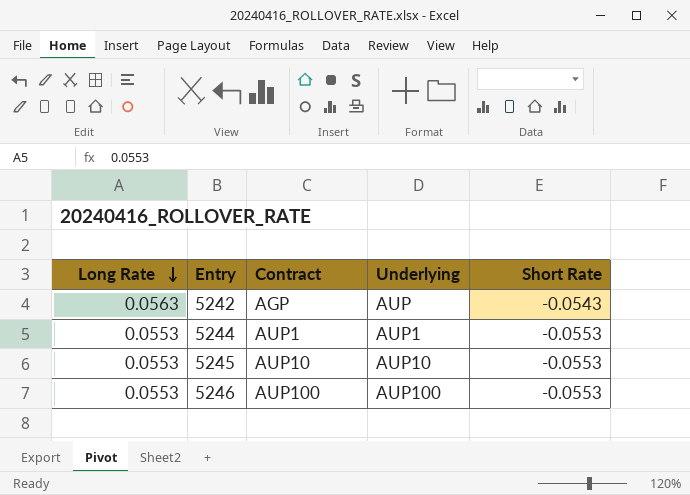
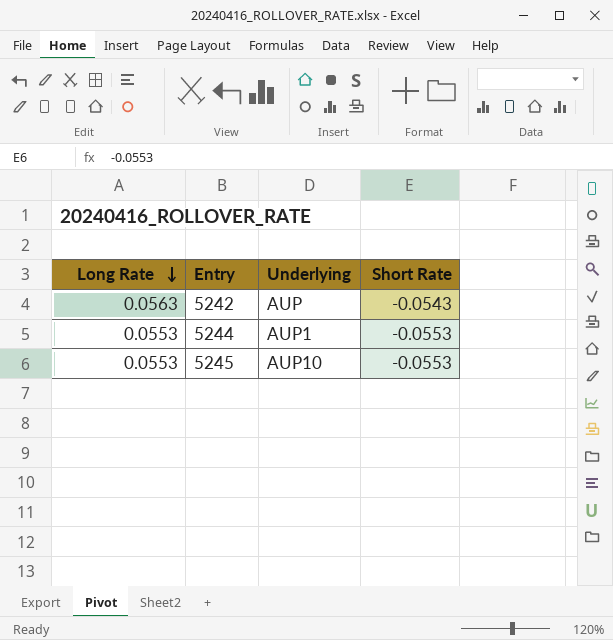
column Contract | position: 3 -> none
row 5246: 0.0553 | AUP100 | AUP100 | -0.0553 -> none

